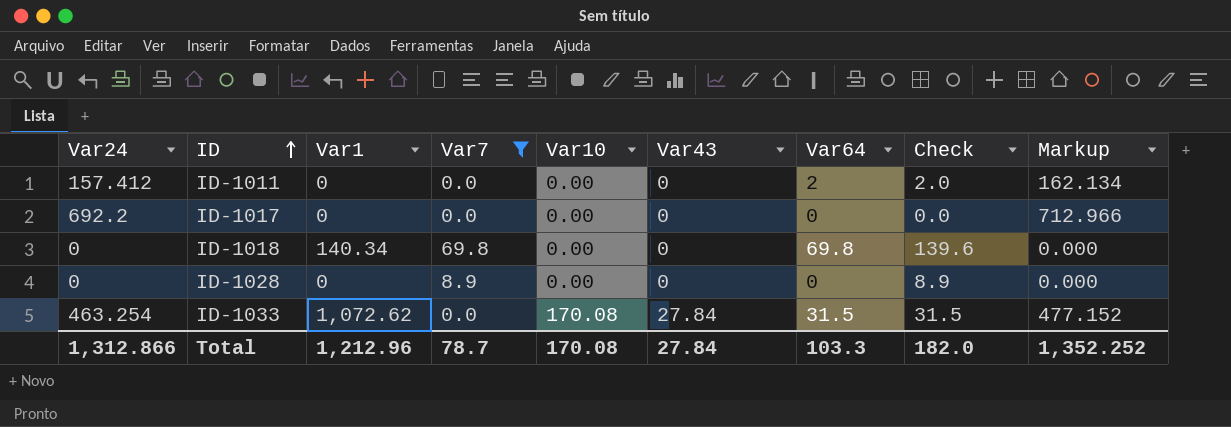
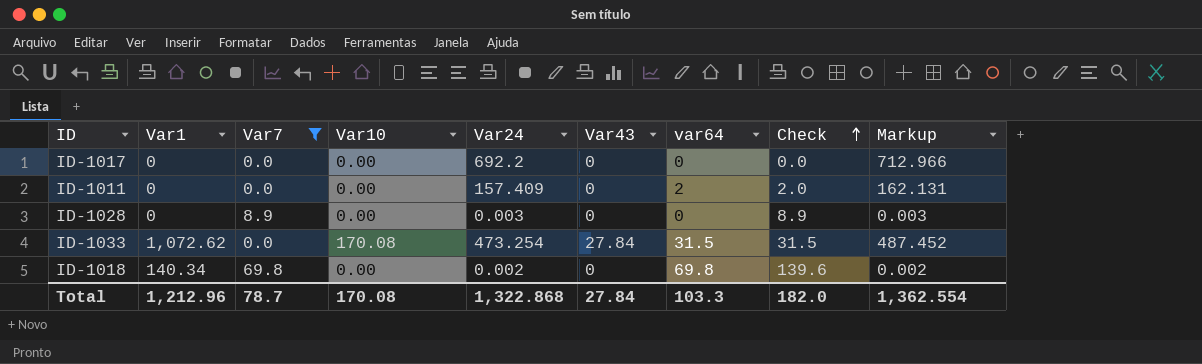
row order: ID ascending -> Check ascending
column Var24 | position: 1 -> 5
column name: Var64 -> var64
ID-1011 | Var24: 157.412 -> 157.409
ID-1011 | Markup: 162.134 -> 162.131
ID-1028 | Var24: 0 -> 0.003
ID-1028 | Markup: 0.000 -> 0.003
ID-1033 | Var24: 463.254 -> 473.254
ID-1033 | Markup: 477.152 -> 487.452
ID-1018 | Var24: 0 -> 0.002
ID-1018 | Markup: 0.000 -> 0.002
Total | Var24: 1,312.866 -> 1,322.868
Total | Markup: 1,352.252 -> 1,362.554

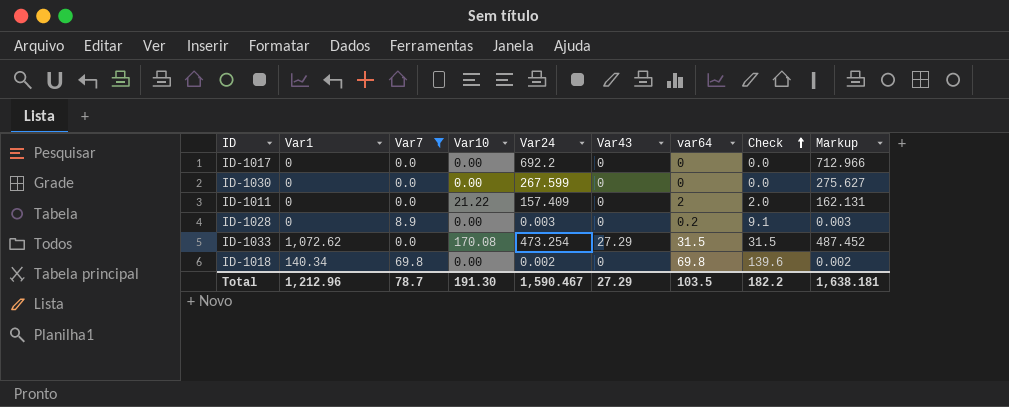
row ID-1030: none -> 0 | 0.0 | 0.00 | 267.599 | 0 | 0 | 0.0 | 275.627
ID-1011 | Var10: 0.00 -> 21.22
ID-1028 | var64: 0 -> 0.2
ID-1028 | Check: 8.9 -> 9.1
ID-1033 | Var43: 27.84 -> 27.29
Total | Var10: 170.08 -> 191.30
Total | Var24: 1,322.868 -> 1,590.467
Total | Var43: 27.84 -> 27.29
Total | var64: 103.3 -> 103.5
Total | Check: 182.0 -> 182.2
Total | Markup: 1,362.554 -> 1,638.181

